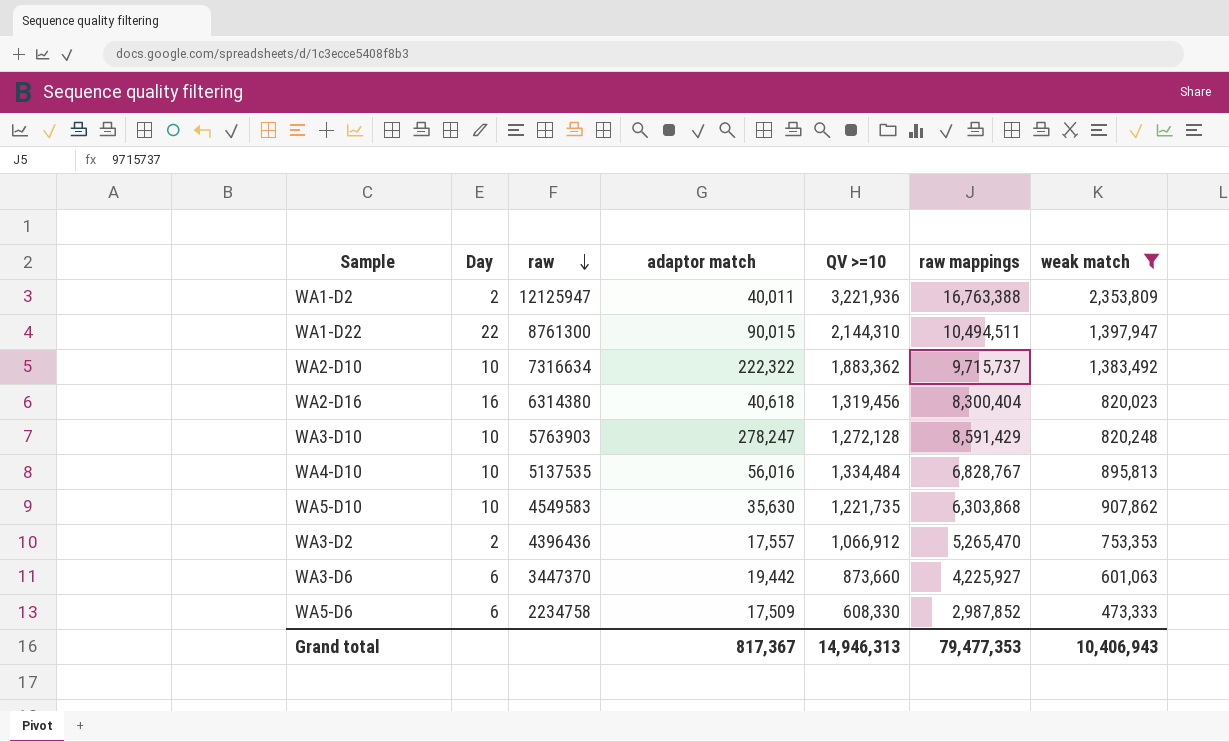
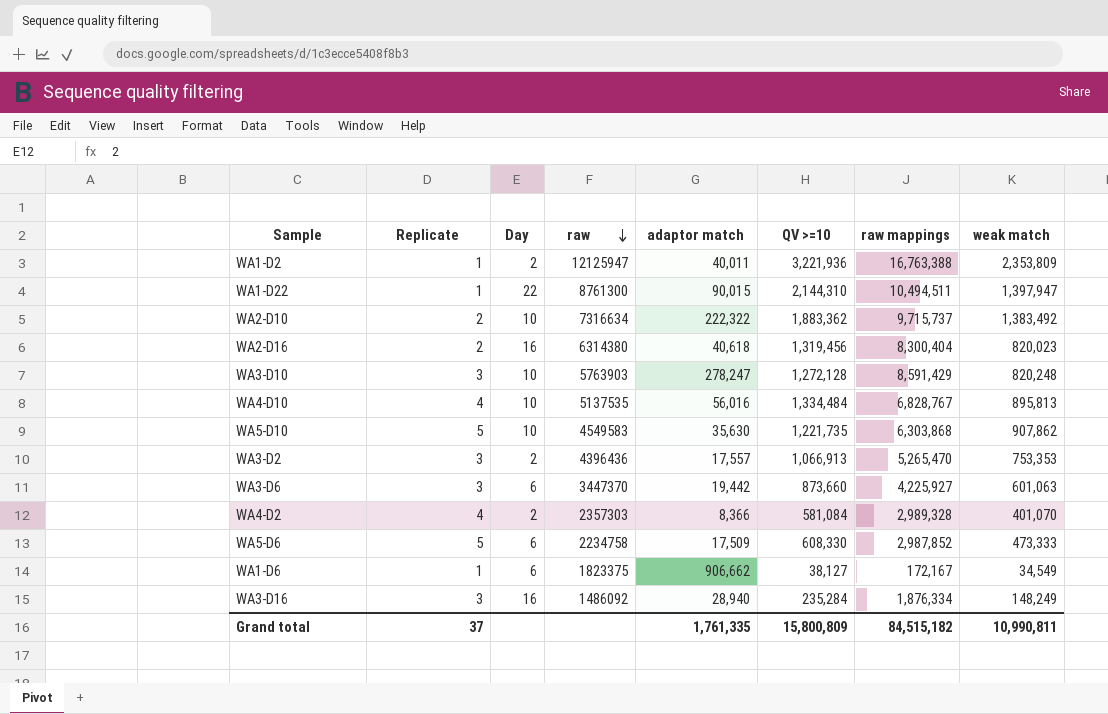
filter: weak match >= 473,333 -> none
column Replicate | position: none -> 2
WA3-D2 | QV >=10: 1,066,912 -> 1,066,913
Grand total | adaptor match: 817,367 -> 1,761,335
Grand total | QV >=10: 14,946,313 -> 15,800,809
Grand total | raw mappings: 79,477,353 -> 84,515,182
Grand total | weak match: 10,406,943 -> 10,990,811

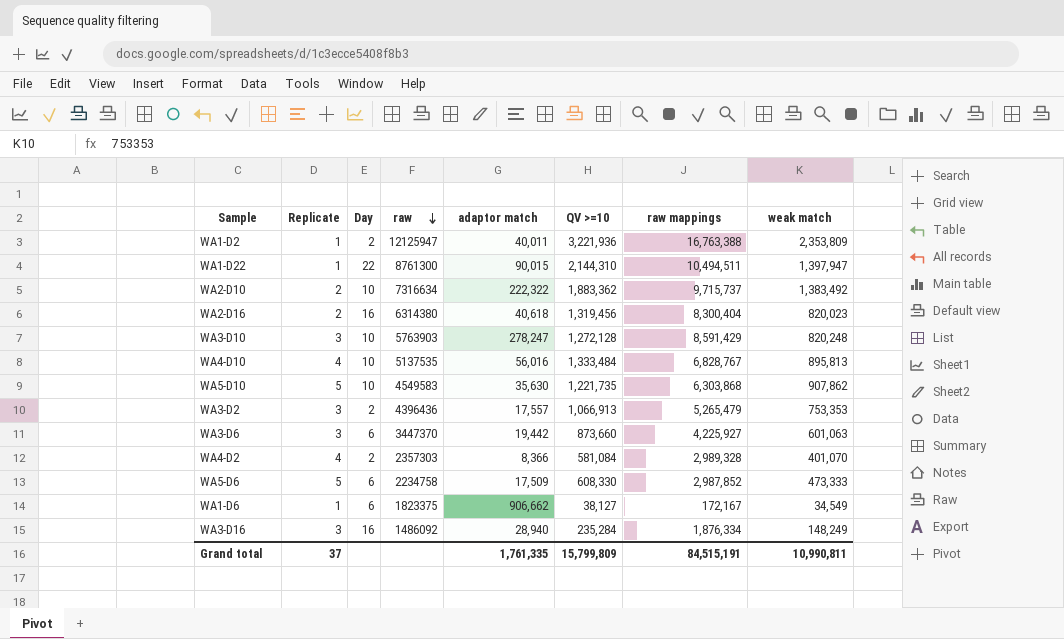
WA4-D10 | QV >=10: 1,334,484 -> 1,333,484
WA3-D2 | raw mappings: 5,265,470 -> 5,265,479
Grand total | QV >=10: 15,800,809 -> 15,799,809
Grand total | raw mappings: 84,515,182 -> 84,515,191

